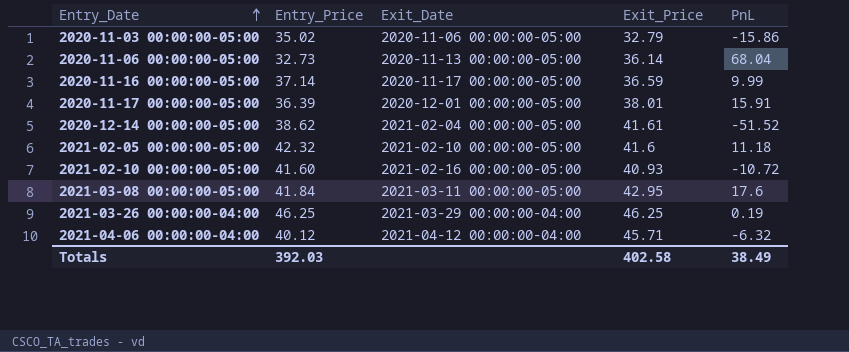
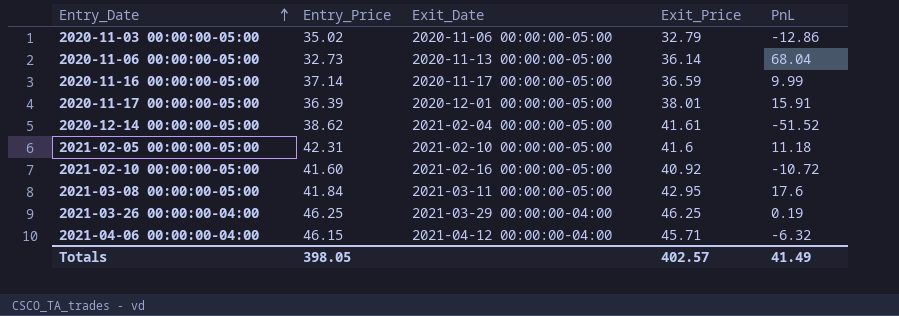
2020-11-03 00:00:00-05:00 | PnL: -15.86 -> -12.86
2021-02-05 00:00:00-05:00 | Entry_Price: 42.32 -> 42.31
2021-02-10 00:00:00-05:00 | Exit_Price: 40.93 -> 40.92
2021-04-06 00:00:00-04:00 | Entry_Price: 40.12 -> 46.15
Totals | Entry_Price: 392.03 -> 398.05
Totals | Exit_Price: 402.58 -> 402.57
Totals | PnL: 38.49 -> 41.49

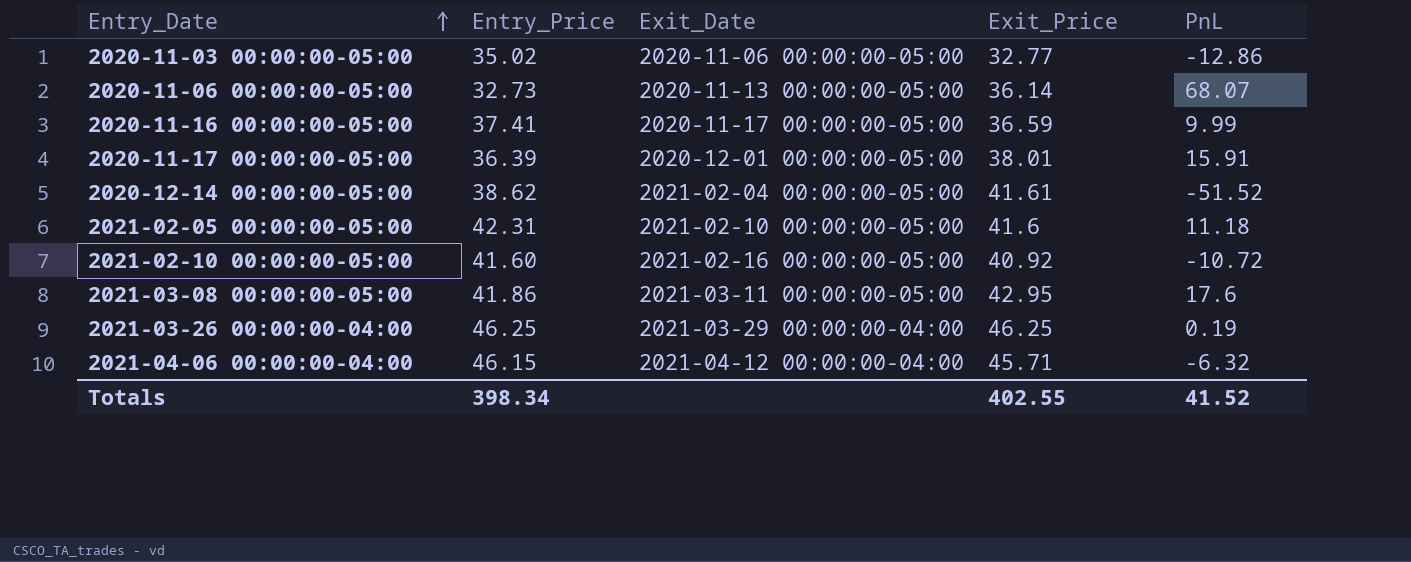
2020-11-03 00:00:00-05:00 | Exit_Price: 32.79 -> 32.77
2020-11-06 00:00:00-05:00 | PnL: 68.04 -> 68.07
2020-11-16 00:00:00-05:00 | Entry_Price: 37.14 -> 37.41
2021-03-08 00:00:00-05:00 | Entry_Price: 41.84 -> 41.86
Totals | Entry_Price: 398.05 -> 398.34
Totals | Exit_Price: 402.57 -> 402.55
Totals | PnL: 41.49 -> 41.52

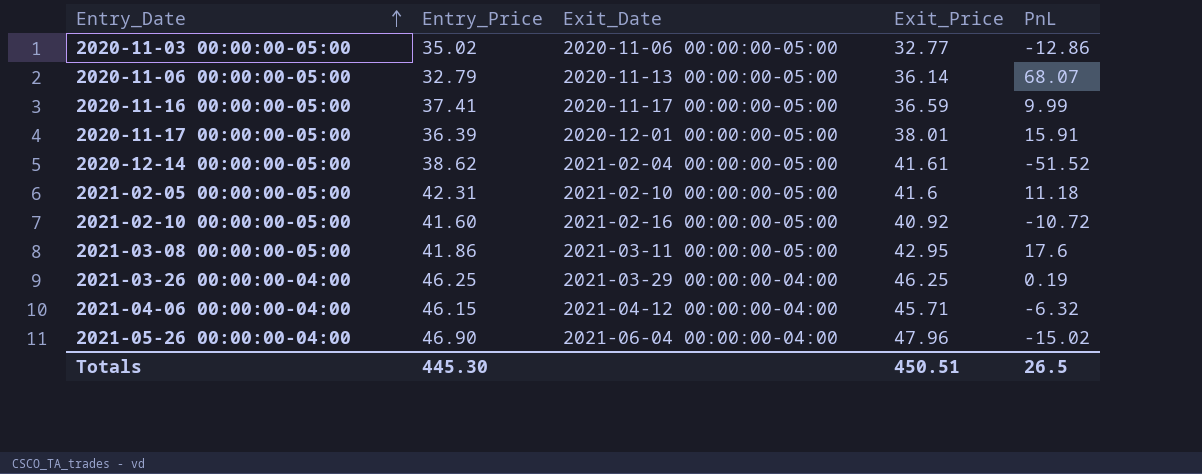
2020-11-06 00:00:00-05:00 | Entry_Price: 32.73 -> 32.79
row 2021-05-26 00:00:00-04:00: none -> 46.90 | 2021-06-04 00:00:00-04:00 | 47.96 | -15.02
Totals | Entry_Price: 398.34 -> 445.30
Totals | Exit_Price: 402.55 -> 450.51
Totals | PnL: 41.52 -> 26.5

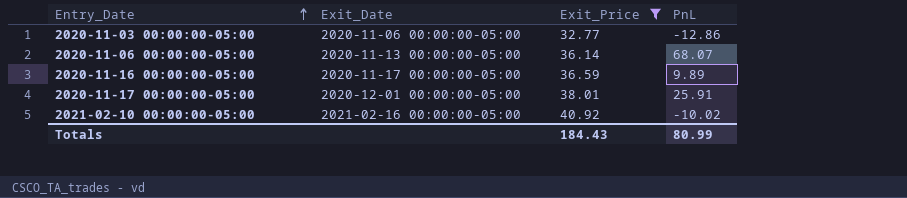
filter: none -> Exit_Price <= 40.92
column Entry_Price | position: 2 -> none
2020-11-16 00:00:00-05:00 | PnL: 9.99 -> 9.89
2020-11-17 00:00:00-05:00 | PnL: 15.91 -> 25.91
2021-02-10 00:00:00-05:00 | PnL: -10.72 -> -10.02
Totals | Exit_Price: 450.51 -> 184.43
Totals | PnL: 26.5 -> 80.99

